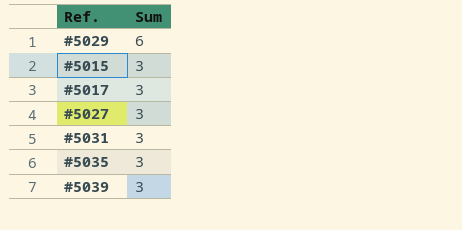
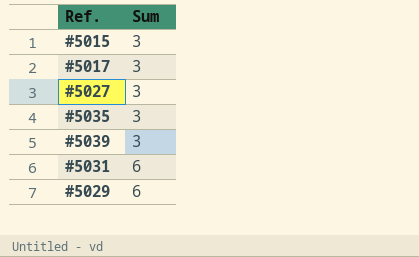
row order: Sum descending -> Sum ascending
#5031 | Sum: 3 -> 6

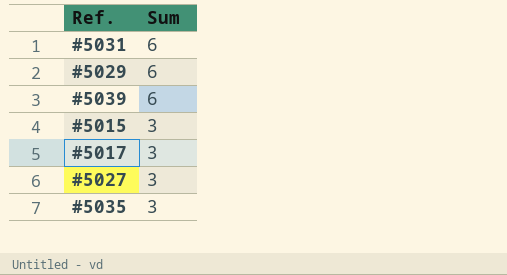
row order: Sum ascending -> Sum descending
#5039 | Sum: 3 -> 6

